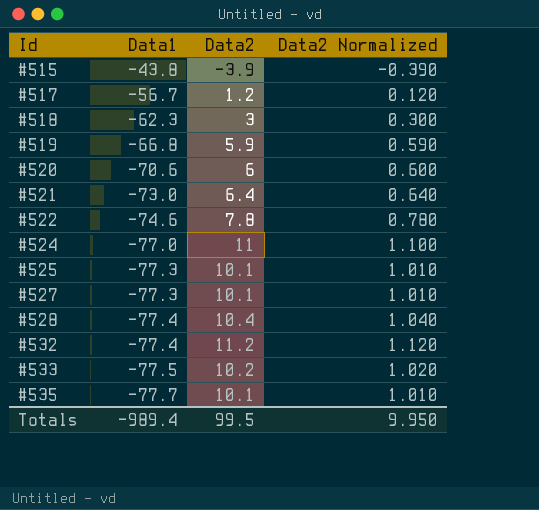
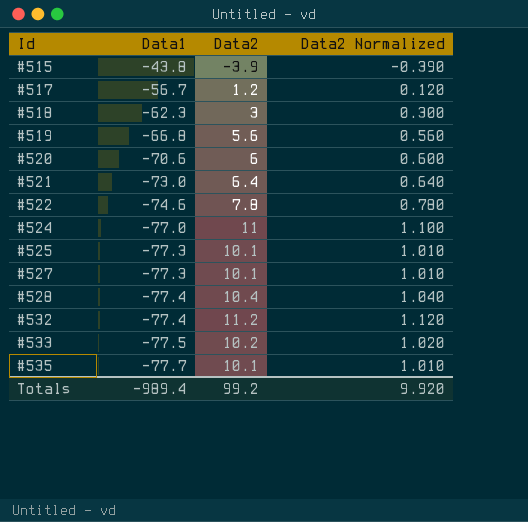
#519 | Data2: 5.9 -> 5.6
#519 | Data2 Normalized: 0.590 -> 0.560
Totals | Data2: 99.5 -> 99.2
Totals | Data2 Normalized: 9.950 -> 9.920

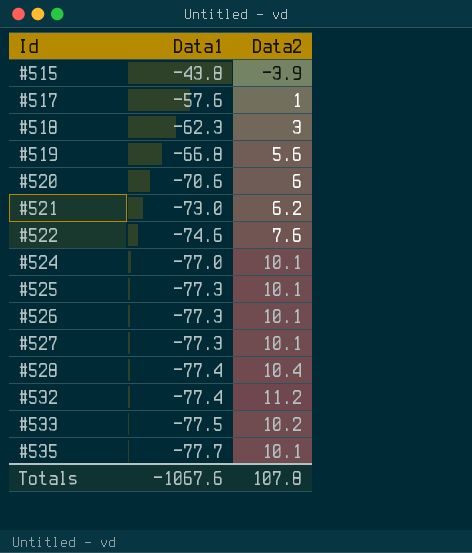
column Data2 Normalized | formula: [Data2] * 0.1 -> none
#517 | Data1: -56.7 -> -57.6
#517 | Data2: 1.2 -> 1
#521 | Data2: 6.4 -> 6.2
#522 | Data2: 7.8 -> 7.6
#524 | Data2: 11 -> 10.1
row #526: none -> -77.3 | 10.1
Totals | Data1: -989.4 -> -1067.6
Totals | Data2: 99.2 -> 107.8

